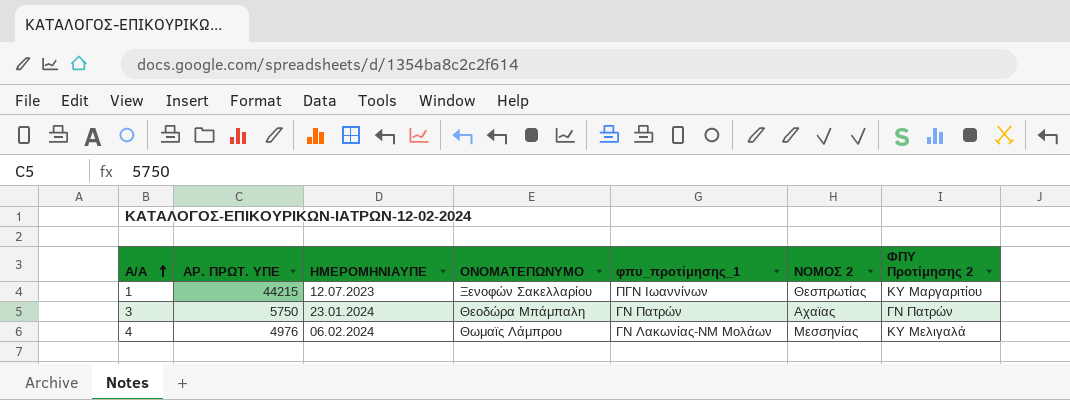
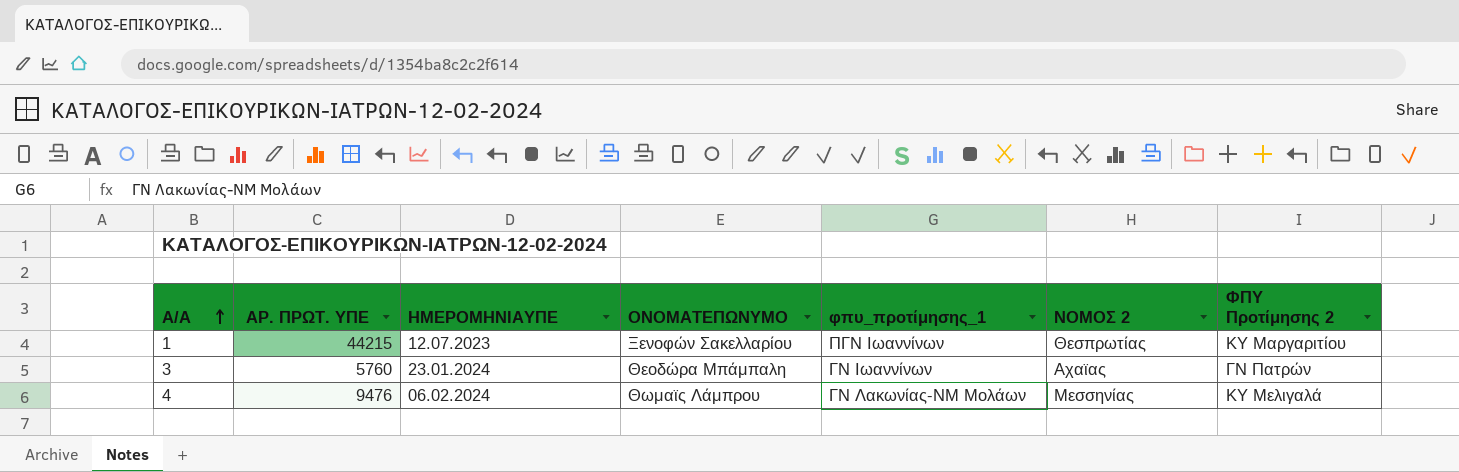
3 | ΑΡ. ΠΡΩΤ. ΥΠΕ: 5750 -> 5760
3 | φπυ_προτίμησης_1: ΓΝ Πατρών -> ΓΝ Ιωαννίνων
4 | ΑΡ. ΠΡΩΤ. ΥΠΕ: 4976 -> 9476

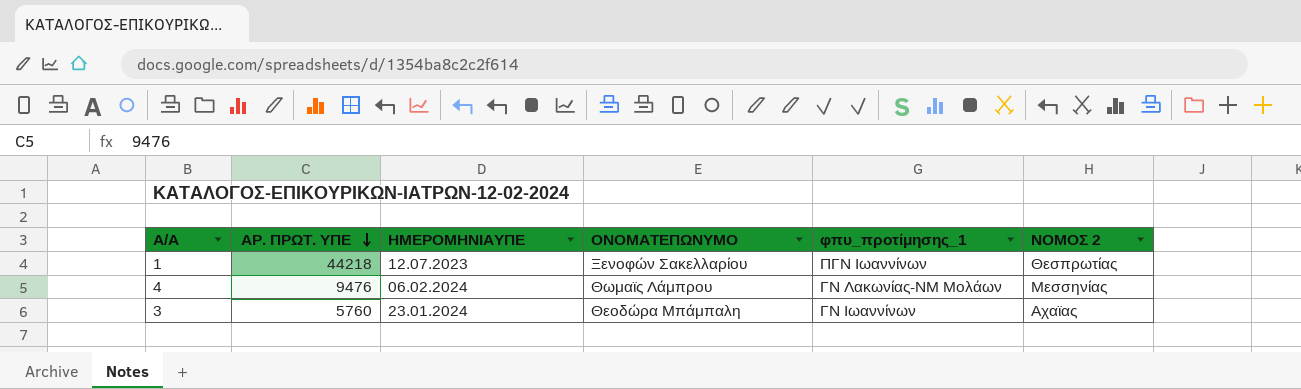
row order: Α/Α ascending -> ΑΡ. ΠΡΩΤ. ΥΠΕ descending
column ΦΠΥ Προτίμησης 2 | position: 7 -> none
1 | ΑΡ. ΠΡΩΤ. ΥΠΕ: 44215 -> 44218

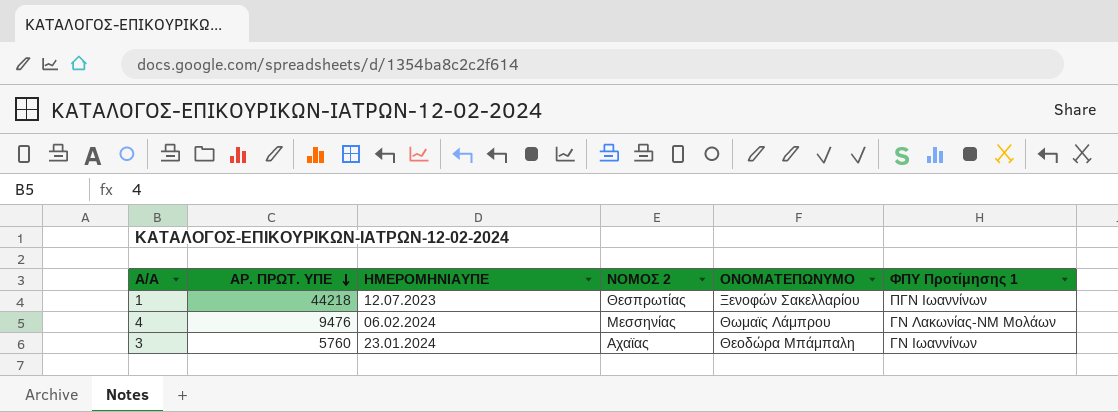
column ΝΟΜΟΣ 2 | position: 6 -> 4
column name: φπυ_προτίμησης_1 -> ΦΠΥ Προτίμησης 1

